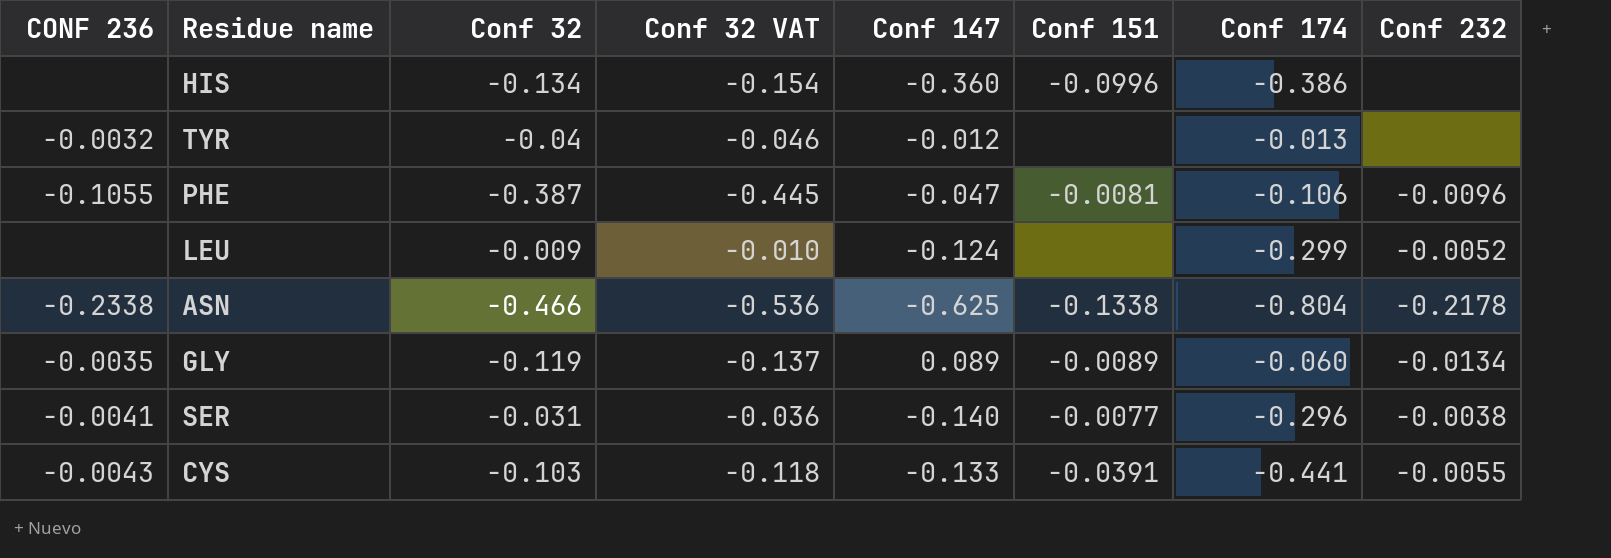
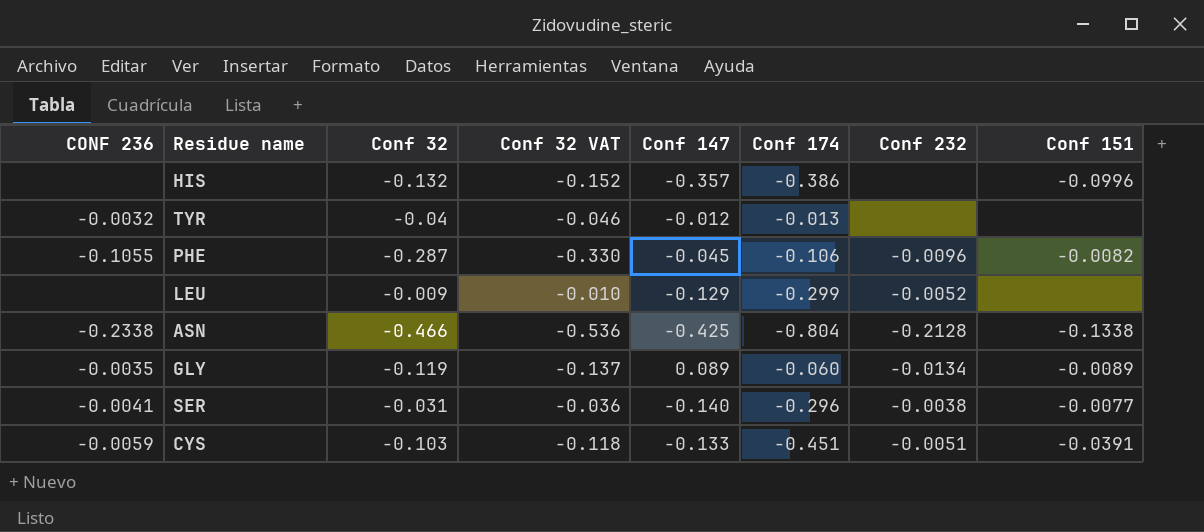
column Conf 151 | position: 6 -> 8
HIS | Conf 32: -0.134 -> -0.132
HIS | Conf 32 VAT: -0.154 -> -0.152
HIS | Conf 147: -0.360 -> -0.357
PHE | Conf 32: -0.387 -> -0.287
PHE | Conf 32 VAT: -0.445 -> -0.330
PHE | Conf 147: -0.047 -> -0.045
PHE | Conf 151: -0.0081 -> -0.0082
LEU | Conf 147: -0.124 -> -0.129
ASN | Conf 147: -0.625 -> -0.425
ASN | Conf 232: -0.2178 -> -0.2128
CYS | CONF 236: -0.0043 -> -0.0059
CYS | Conf 174: -0.441 -> -0.451
CYS | Conf 232: -0.0055 -> -0.0051

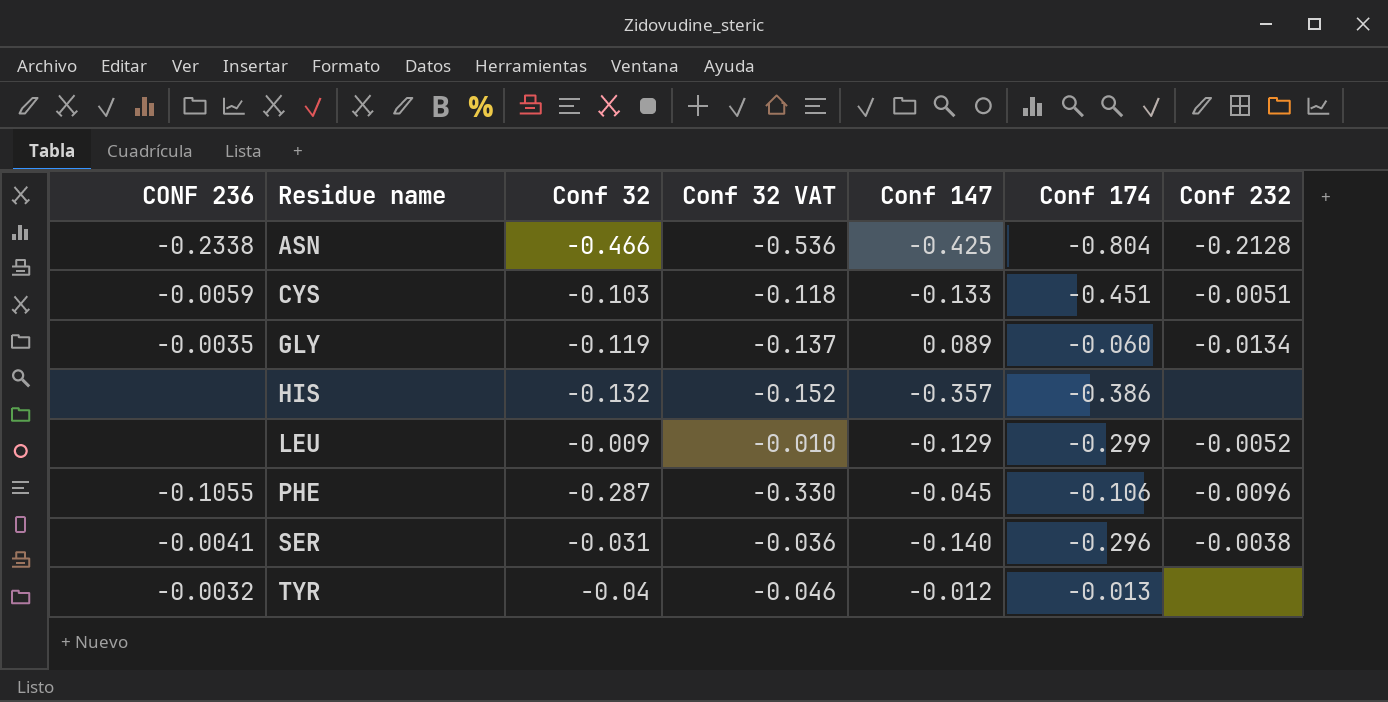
row order: none -> Residue name ascending
column Conf 151 | position: 8 -> none

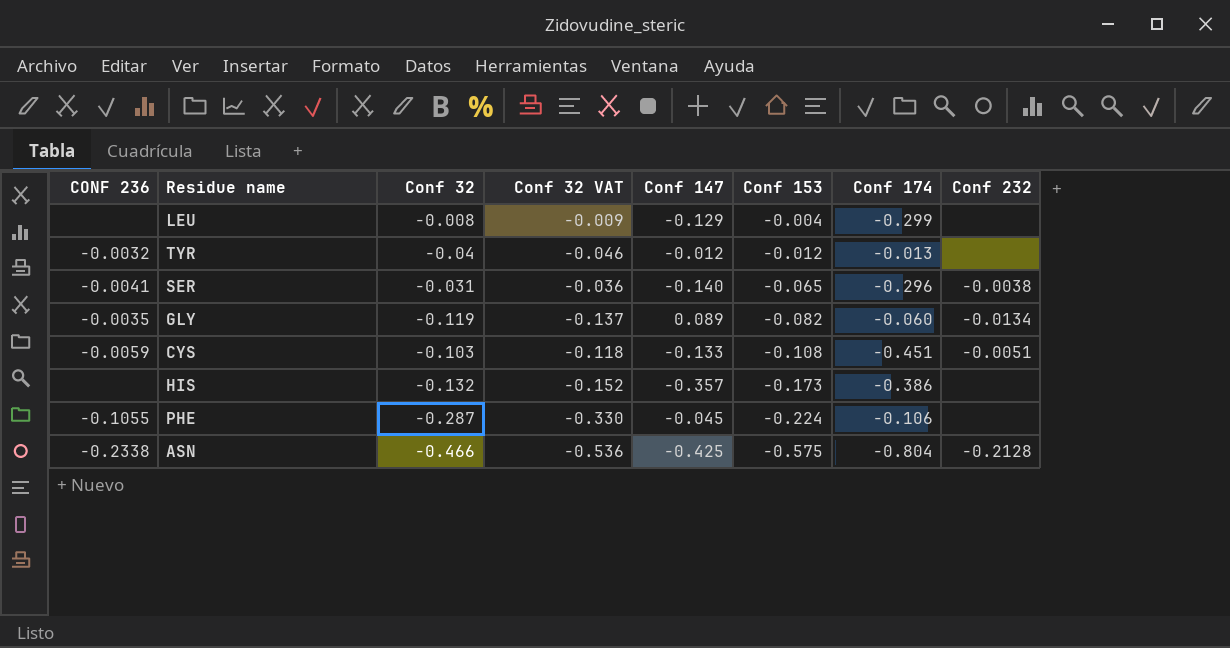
row order: Residue name ascending -> Conf 153 descending
column Conf 153 | position: none -> 6
LEU | Conf 32: -0.009 -> -0.008
LEU | Conf 32 VAT: -0.010 -> -0.009
LEU | Conf 232: -0.0052 -> none
PHE | Conf 232: -0.0096 -> none

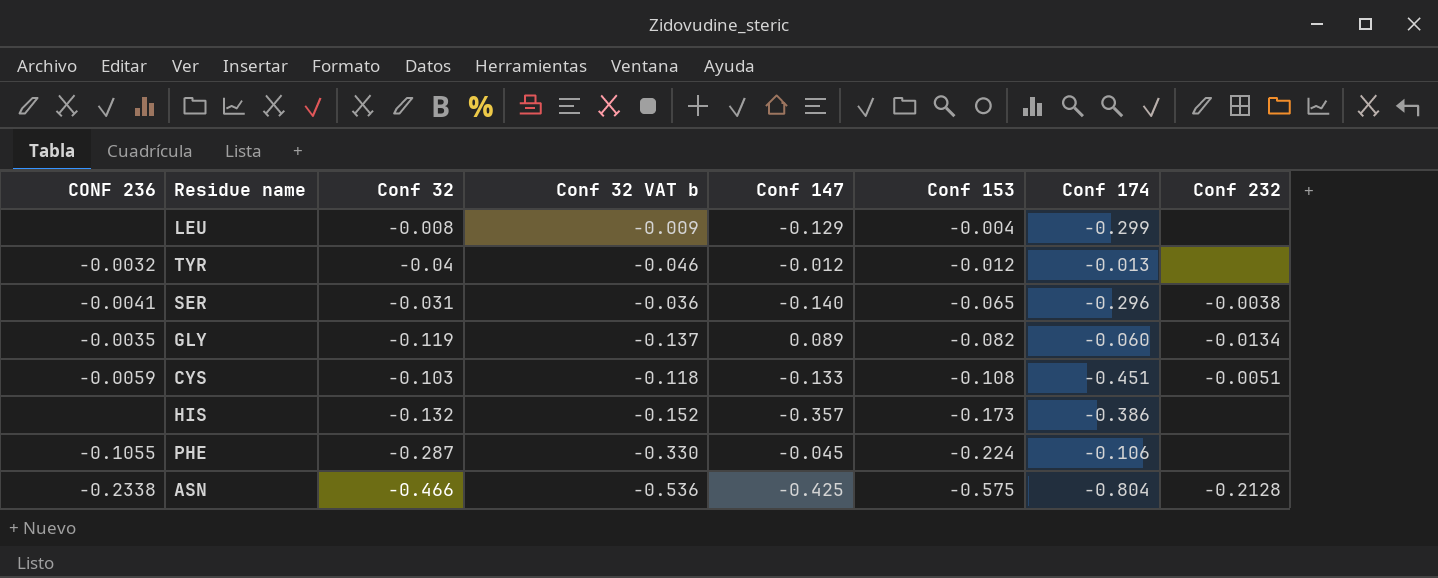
column name: Conf 32 VAT -> Conf 32 VAT b

